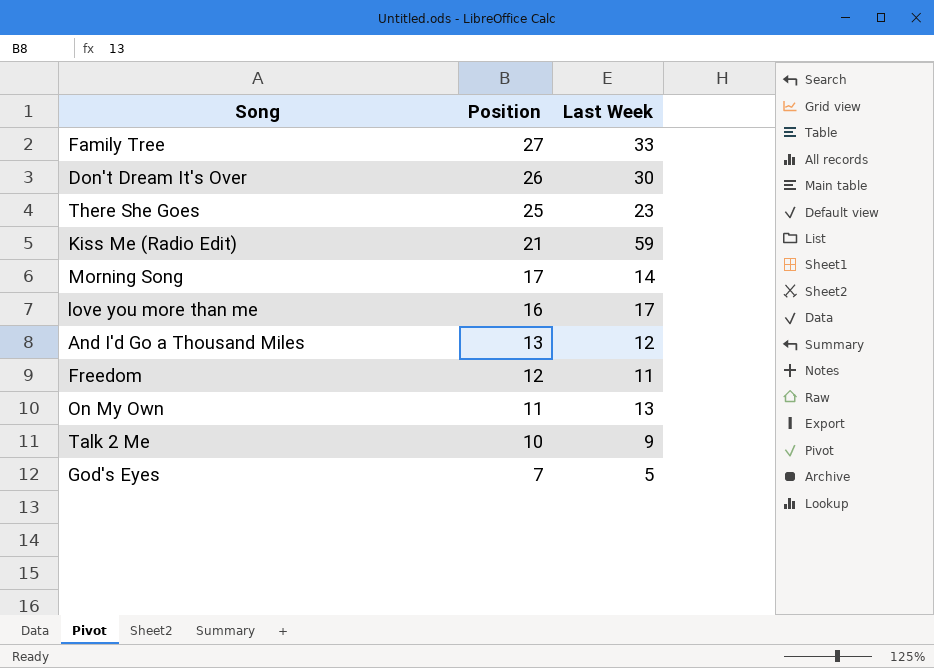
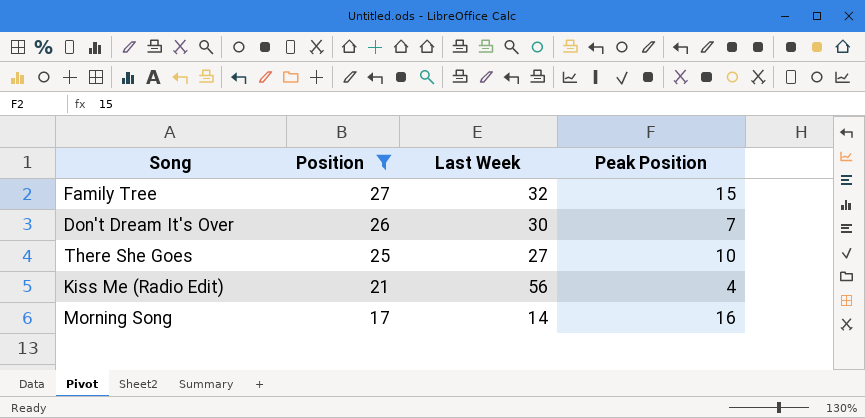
filter: none -> Position >= 17
column Peak Position | position: none -> 4
Family Tree | Last Week: 33 -> 32
There She Goes | Last Week: 23 -> 27
Kiss Me (Radio Edit) | Last Week: 59 -> 56

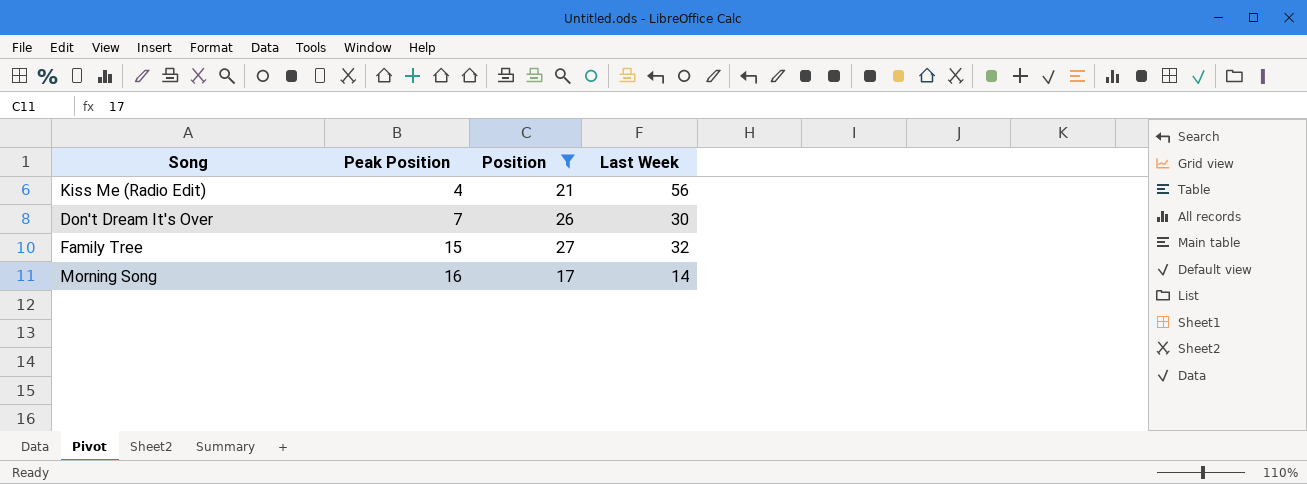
row order: Position descending -> Peak Position ascending
column Peak Position | position: 4 -> 2
row There She Goes: 25 | 27 | 10 -> none

